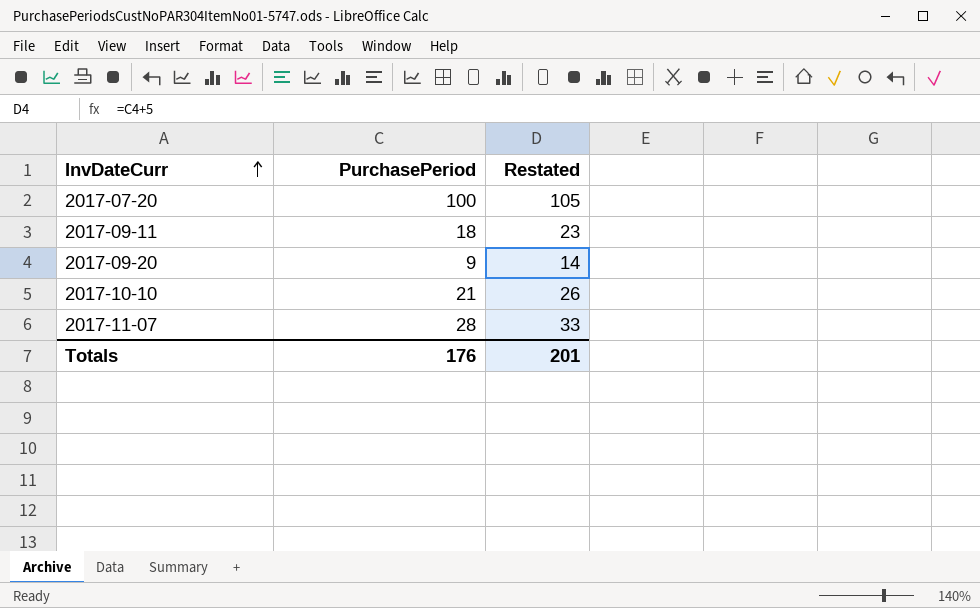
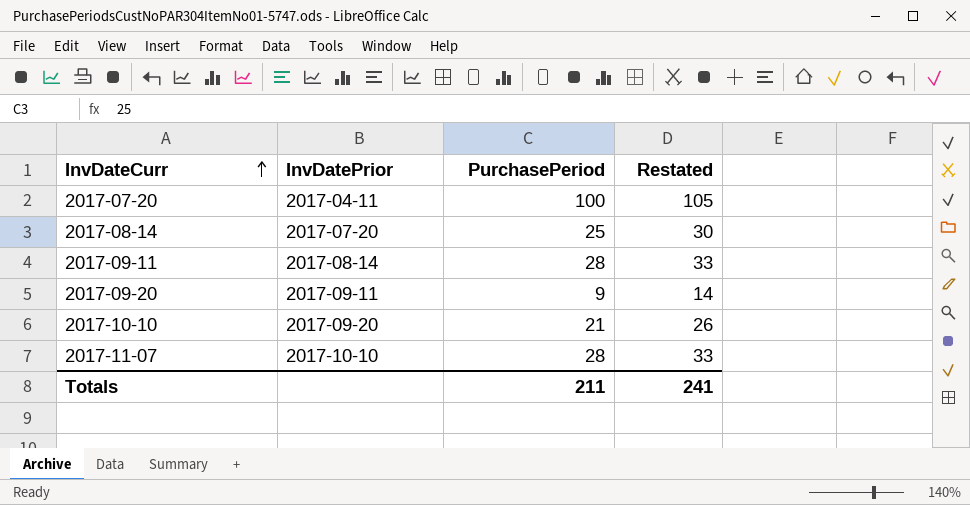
column InvDatePrior | position: none -> 2
row 2017-08-14: none -> 2017-07-20 | 25 | 30
2017-09-11 | PurchasePeriod: 18 -> 28
2017-09-11 | Restated: 23 -> 33
Totals | PurchasePeriod: 176 -> 211
Totals | Restated: 201 -> 241

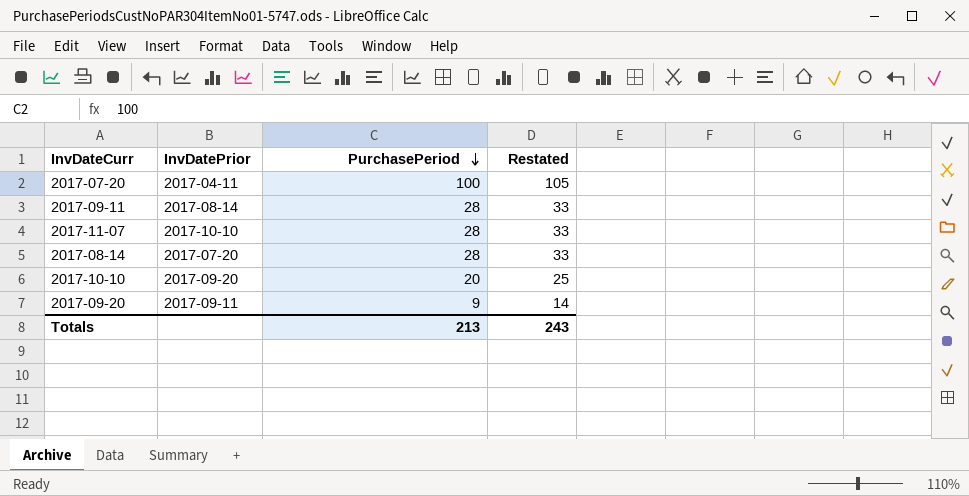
row order: InvDateCurr ascending -> PurchasePeriod descending
2017-08-14 | PurchasePeriod: 25 -> 28
2017-08-14 | Restated: 30 -> 33
2017-10-10 | PurchasePeriod: 21 -> 20
2017-10-10 | Restated: 26 -> 25
Totals | PurchasePeriod: 211 -> 213
Totals | Restated: 241 -> 243

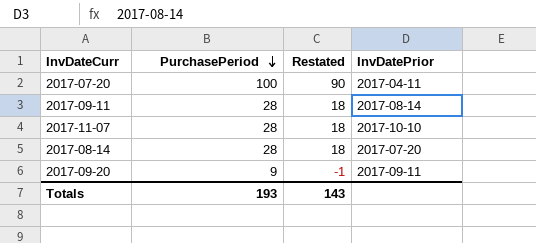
column Restated | formula: [PurchasePeriod] + 5 -> [PurchasePeriod] - 10
column InvDatePrior | position: 2 -> 4
row 2017-10-10: 2017-09-20 | 20 | 25 -> none
Totals | PurchasePeriod: 213 -> 193
Totals | Restated: 243 -> 143

